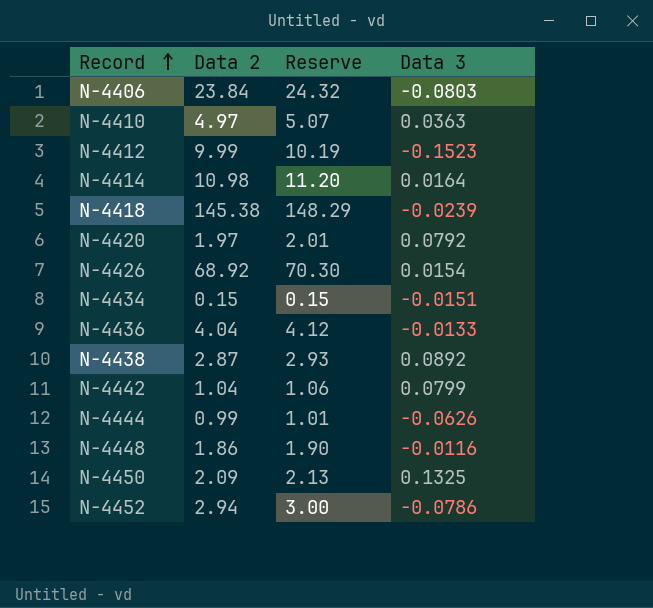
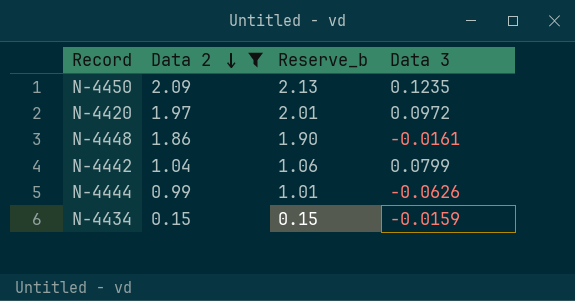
filter: none -> Data 2 <= 2.09
row order: Record ascending -> Data 2 descending
column name: Reserve -> Reserve_b
N-4450 | Data 3: 0.1325 -> 0.1235
N-4420 | Data 3: 0.0792 -> 0.0972
N-4448 | Data 3: -0.0116 -> -0.0161
N-4434 | Data 3: -0.0151 -> -0.0159

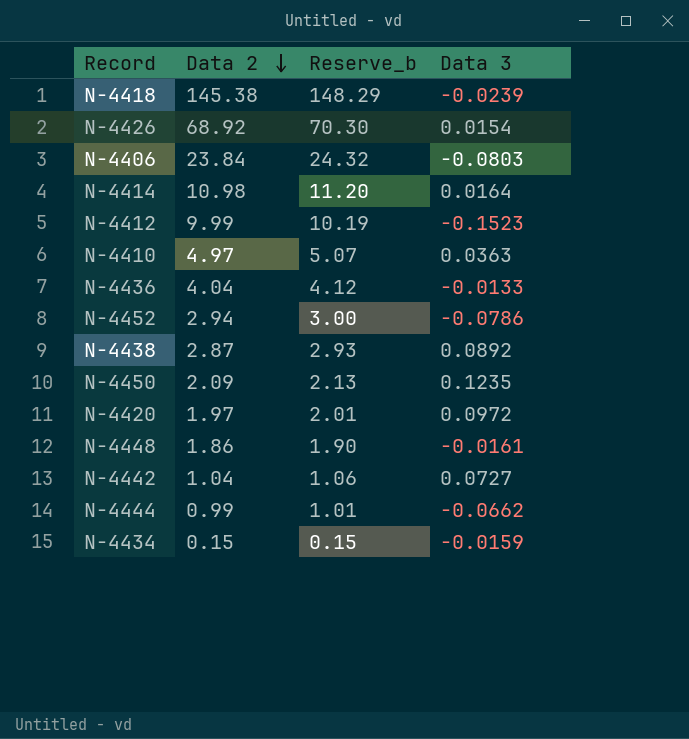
filter: Data 2 <= 2.09 -> none
N-4442 | Data 3: 0.0799 -> 0.0727
N-4444 | Data 3: -0.0626 -> -0.0662

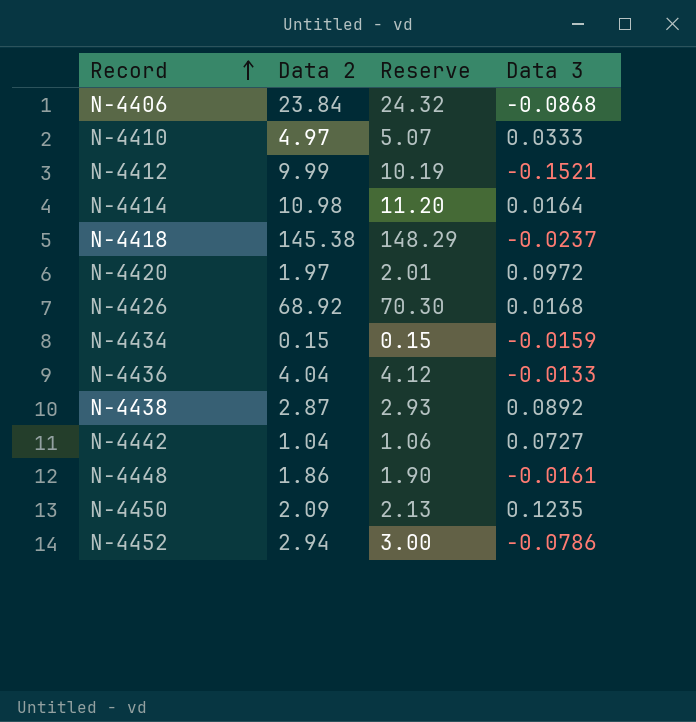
row order: Data 2 descending -> Record ascending
column name: Reserve_b -> Reserve
row N-4444: 0.99 | 1.01 | -0.0662 -> none
N-4406 | Data 3: -0.0803 -> -0.0868
N-4410 | Data 3: 0.0363 -> 0.0333
N-4412 | Data 3: -0.1523 -> -0.1521
N-4418 | Data 3: -0.0239 -> -0.0237
N-4426 | Data 3: 0.0154 -> 0.0168

